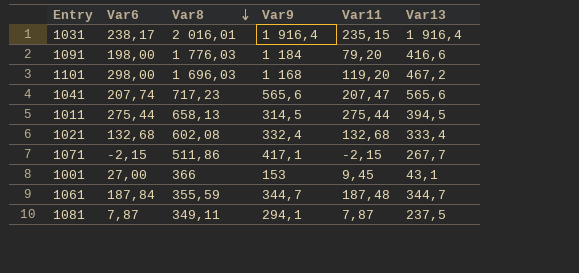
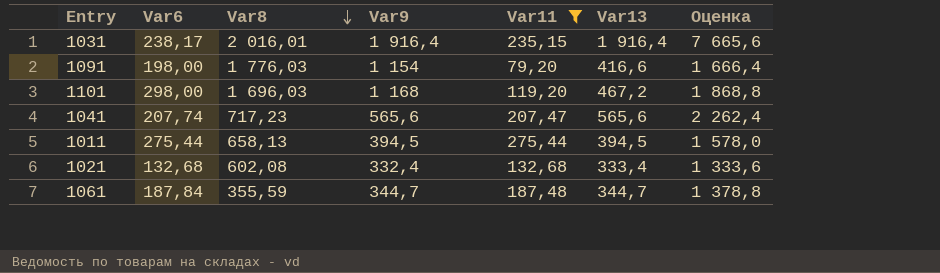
filter: none -> Var11 >= 79,20
column Оценка | formula: none -> [Var13] * 4
1091 | Var9: 1 184 -> 1 154
1011 | Var9: 314,5 -> 394,5

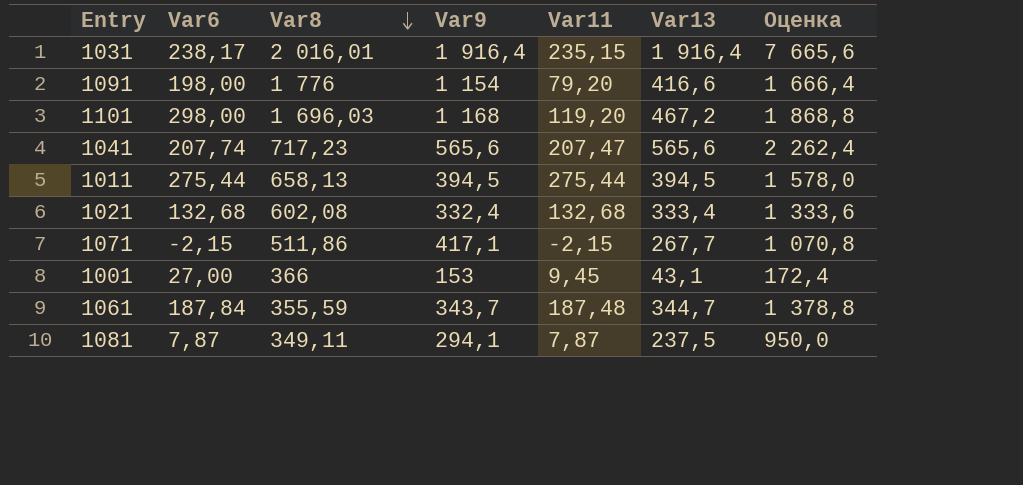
filter: Var11 >= 79,20 -> none
1091 | Var8: 1 776,03 -> 1 776
1061 | Var9: 344,7 -> 343,7

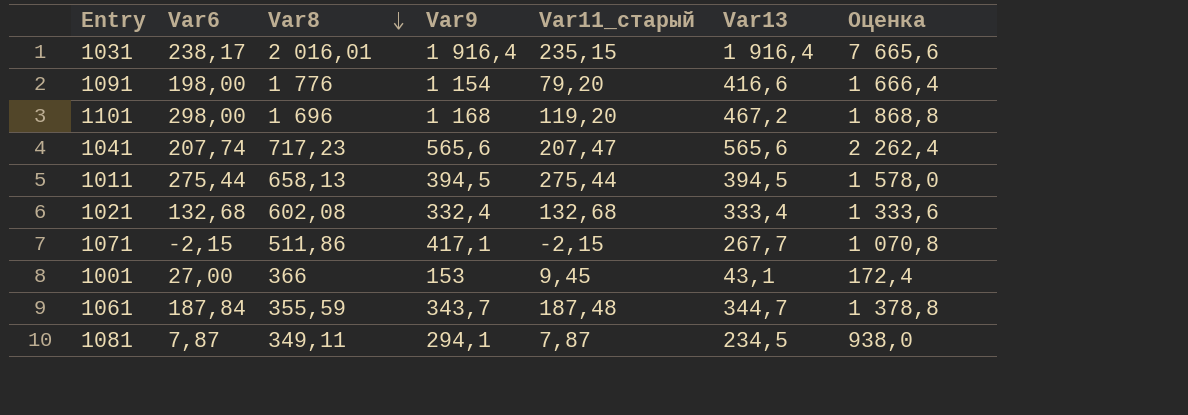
column name: Var11 -> Var11_старый
1101 | Var8: 1 696,03 -> 1 696
1081 | Var13: 237,5 -> 234,5
1081 | Оценка: 950,0 -> 938,0

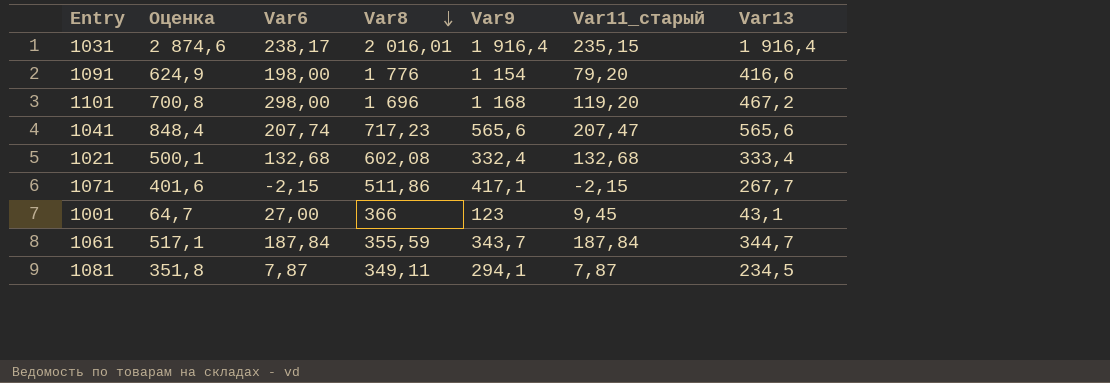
column Оценка | formula: [Var13] * 4 -> [Var13] * 1,5
column Оценка | position: 7 -> 2
row 1011: 275,44 | 658,13 | 394,5 | 275,44 | 394,5 | 1 578,0 -> none
1001 | Var9: 153 -> 123
1061 | Var11_старый: 187,48 -> 187,84

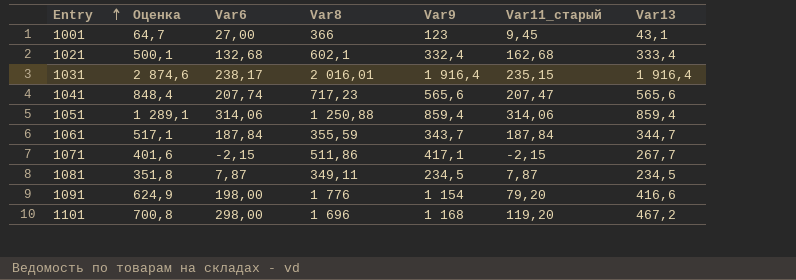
row order: Var8 descending -> Entry ascending
1021 | Var8: 602,08 -> 602,1
1021 | Var11_старый: 132,68 -> 162,68
row 1051: none -> 1 289,1 | 314,06 | 1 250,88 | 859,4 | 314,06 | 859,4
1081 | Var9: 294,1 -> 234,5

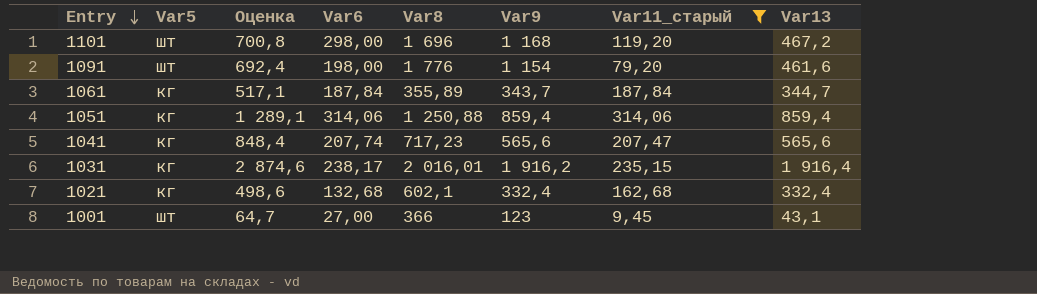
filter: none -> Var11_старый >= 9,45
row order: Entry ascending -> Entry descending
column Var5 | position: none -> 2
1091 | Оценка: 624,9 -> 692,4
1091 | Var13: 416,6 -> 461,6
1061 | Var8: 355,59 -> 355,89
1031 | Var9: 1 916,4 -> 1 916,2
1021 | Оценка: 500,1 -> 498,6
1021 | Var13: 333,4 -> 332,4

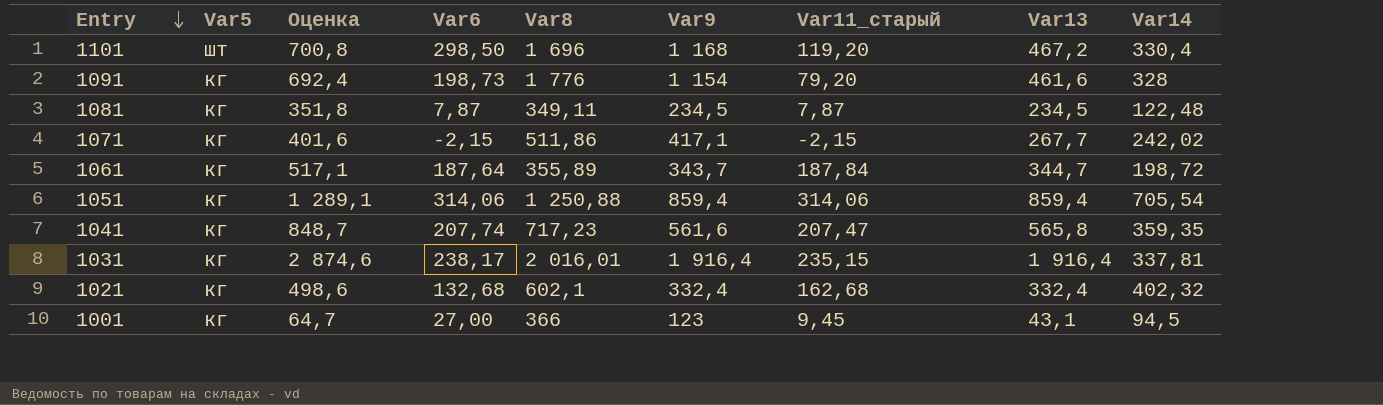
filter: Var11_старый >= 9,45 -> none
column Var14 | position: none -> 9
1101 | Var6: 298,00 -> 298,50
1091 | Var5: шт -> кг
1091 | Var6: 198,00 -> 198,73
1061 | Var6: 187,84 -> 187,64
1041 | Оценка: 848,4 -> 848,7
1041 | Var9: 565,6 -> 561,6
1041 | Var13: 565,6 -> 565,8
1031 | Var9: 1 916,2 -> 1 916,4
1001 | Var5: шт -> кг

